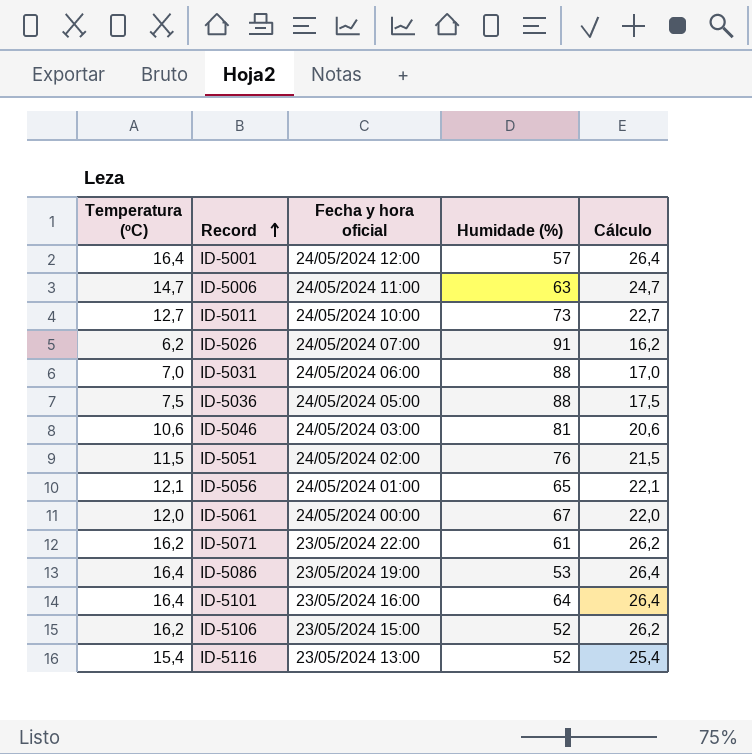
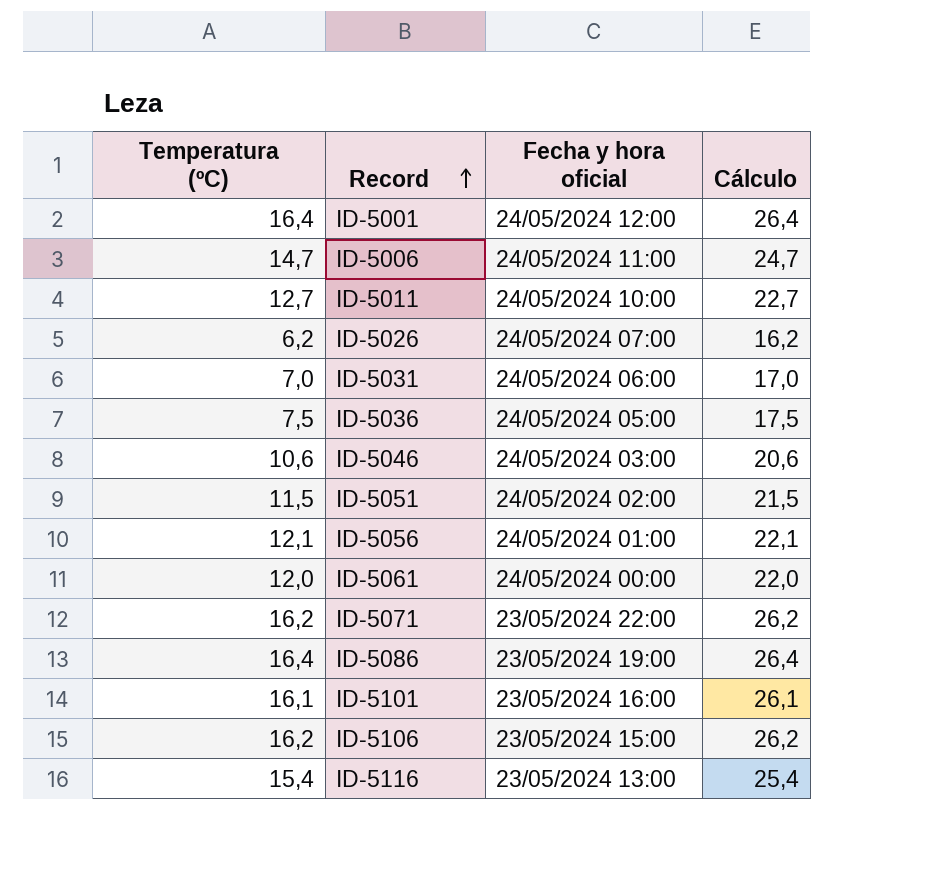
column Humidade (%) | position: 4 -> none
ID-5101 | Temperatura (ºC): 16,4 -> 16,1
ID-5101 | Cálculo: 26,4 -> 26,1

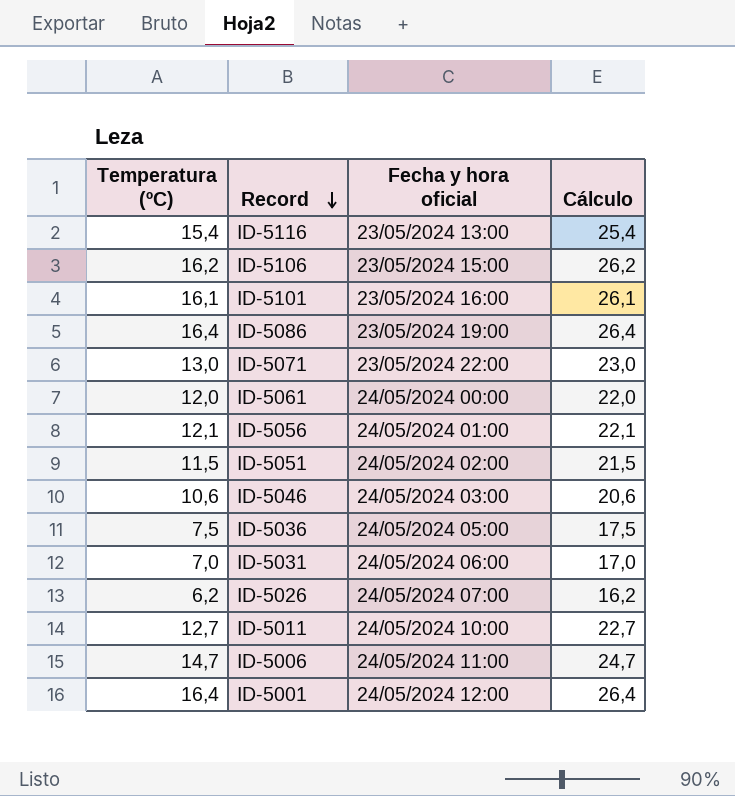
row order: Record ascending -> Record descending
ID-5071 | Temperatura (ºC): 16,2 -> 13,0
ID-5071 | Cálculo: 26,2 -> 23,0

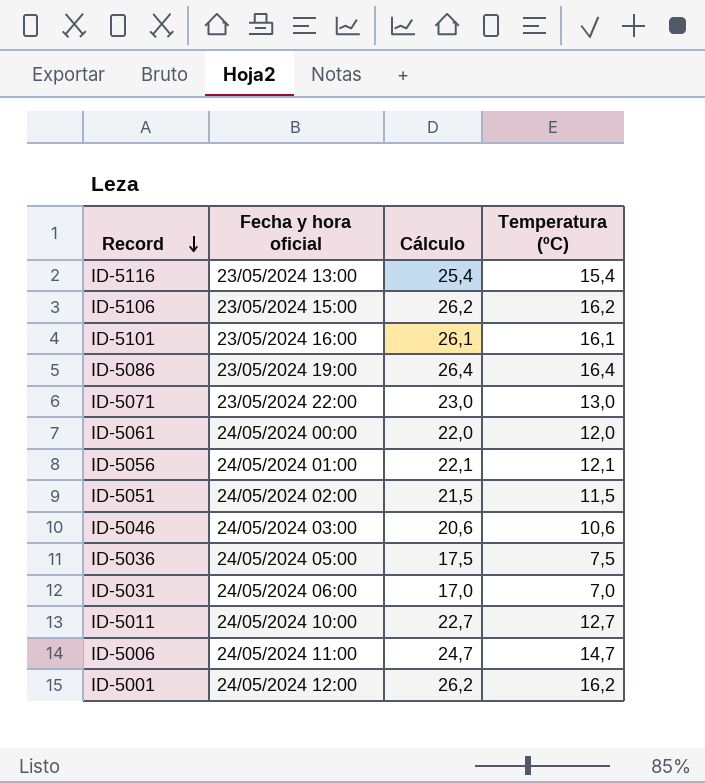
column Temperatura (ºC) | position: 1 -> 4
row ID-5026: 6,2 | 24/05/2024 07:00 | 16,2 -> none
ID-5001 | Cálculo: 26,4 -> 26,2
ID-5001 | Temperatura (ºC): 16,4 -> 16,2

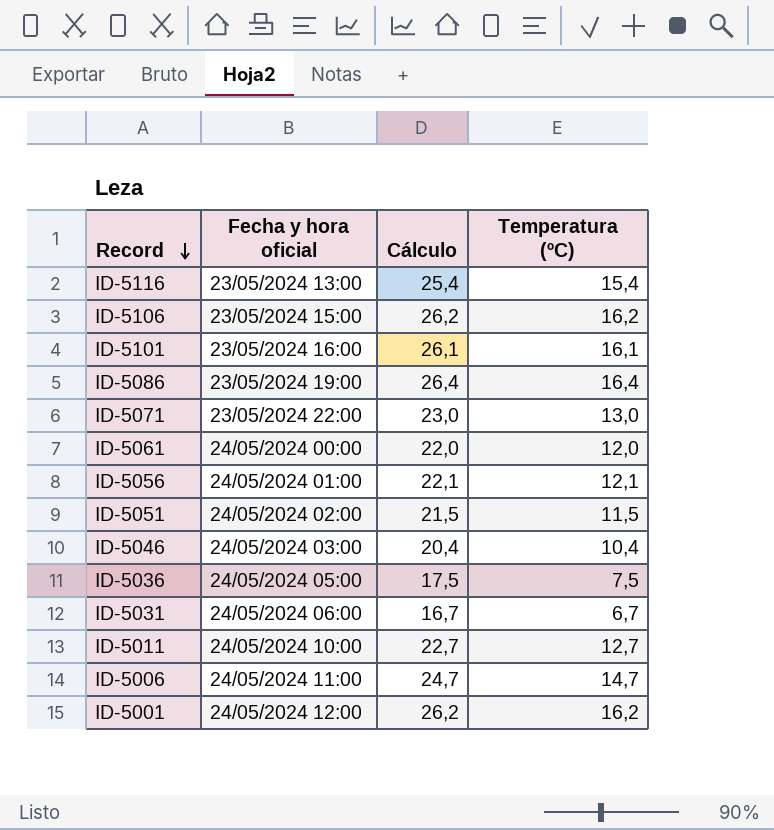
ID-5046 | Cálculo: 20,6 -> 20,4
ID-5046 | Temperatura (ºC): 10,6 -> 10,4
ID-5031 | Cálculo: 17,0 -> 16,7
ID-5031 | Temperatura (ºC): 7,0 -> 6,7

